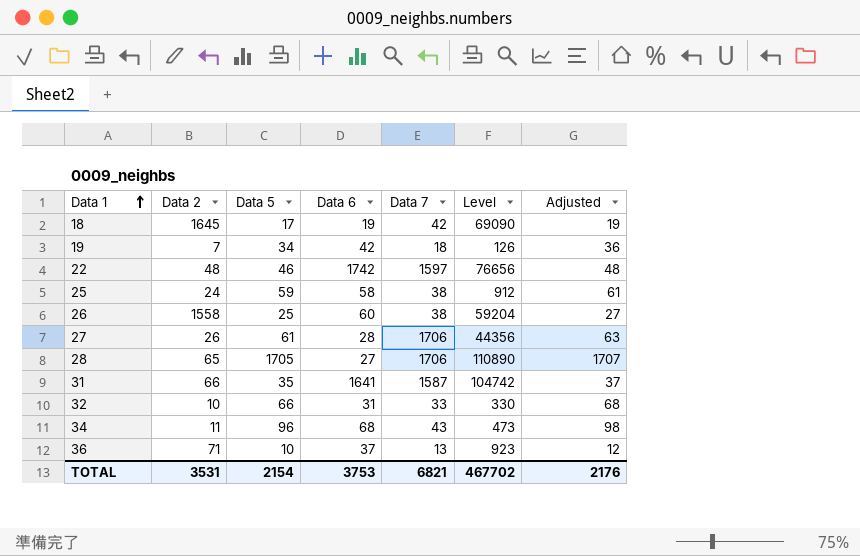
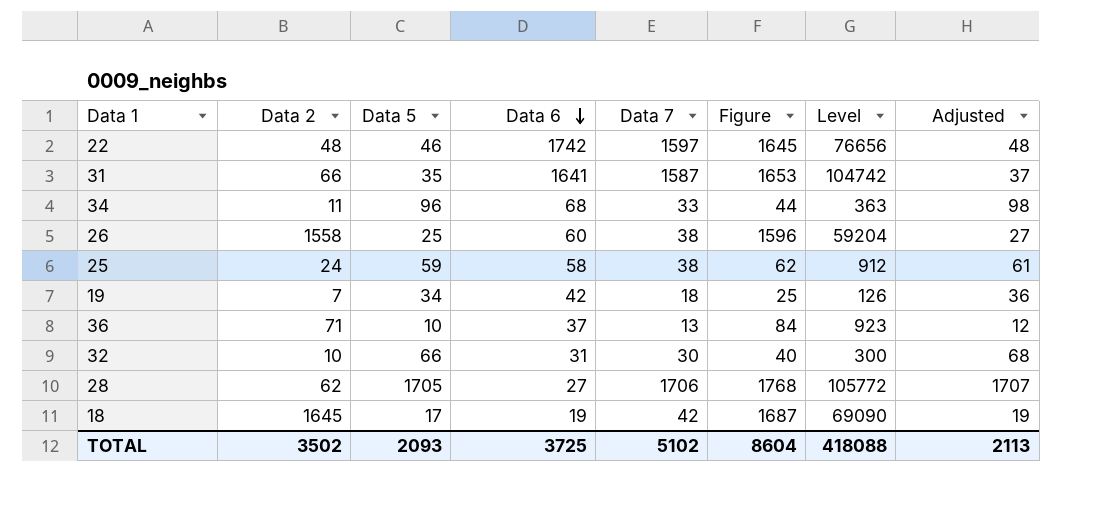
row order: Data 1 ascending -> Data 6 descending
column Figure | formula: none -> [Data 2] + [Data 7]
row 27: 26 | 61 | 28 | 1706 | 44356 | 63 -> none
34 | Data 7: 43 -> 33
34 | Level: 473 -> 363
32 | Data 7: 33 -> 30
32 | Level: 330 -> 300
28 | Data 2: 65 -> 62
28 | Level: 110890 -> 105772
TOTAL | Data 2: 3531 -> 3502
TOTAL | Data 5: 2154 -> 2093
TOTAL | Data 6: 3753 -> 3725
TOTAL | Data 7: 6821 -> 5102
TOTAL | Level: 467702 -> 418088
TOTAL | Adjusted: 2176 -> 2113

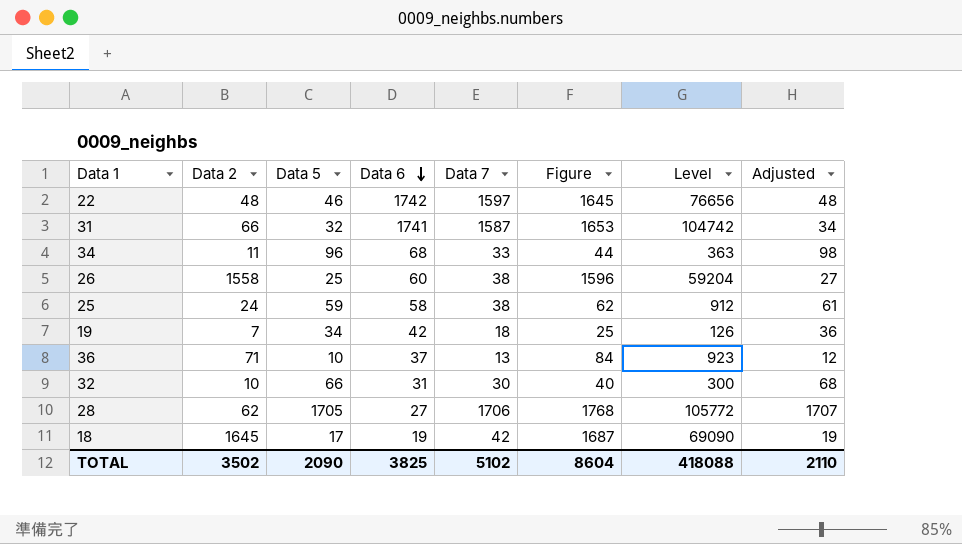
31 | Data 5: 35 -> 32
31 | Data 6: 1641 -> 1741
31 | Adjusted: 37 -> 34
TOTAL | Data 5: 2093 -> 2090
TOTAL | Data 6: 3725 -> 3825
TOTAL | Adjusted: 2113 -> 2110

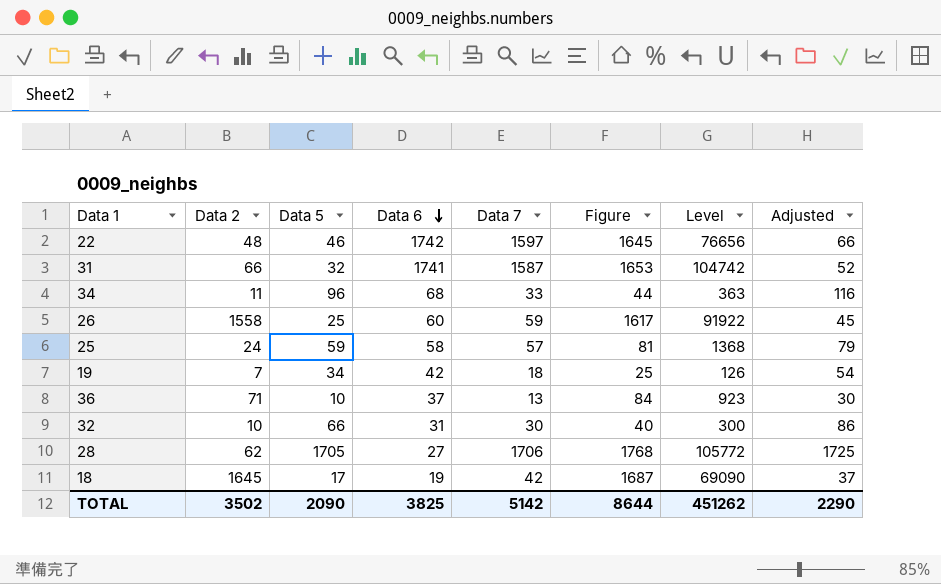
column Adjusted | formula: [Data 5] + 2 -> [Data 5] + 20
26 | Data 7: 38 -> 59
26 | Figure: 1596 -> 1617
26 | Level: 59204 -> 91922
25 | Data 7: 38 -> 57
25 | Figure: 62 -> 81
25 | Level: 912 -> 1368
TOTAL | Data 7: 5102 -> 5142
TOTAL | Figure: 8604 -> 8644
TOTAL | Level: 418088 -> 451262
TOTAL | Adjusted: 2110 -> 2290

